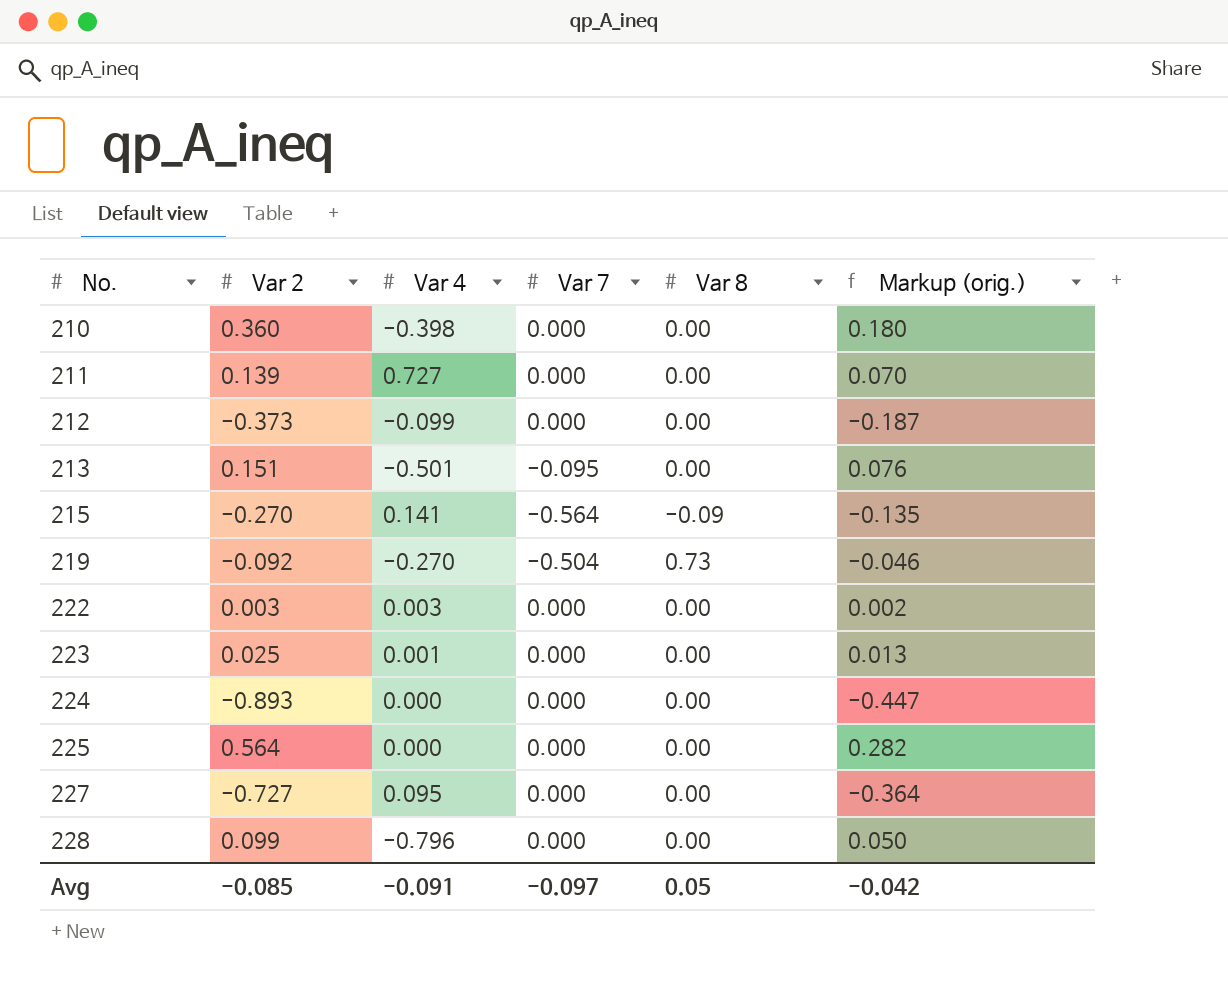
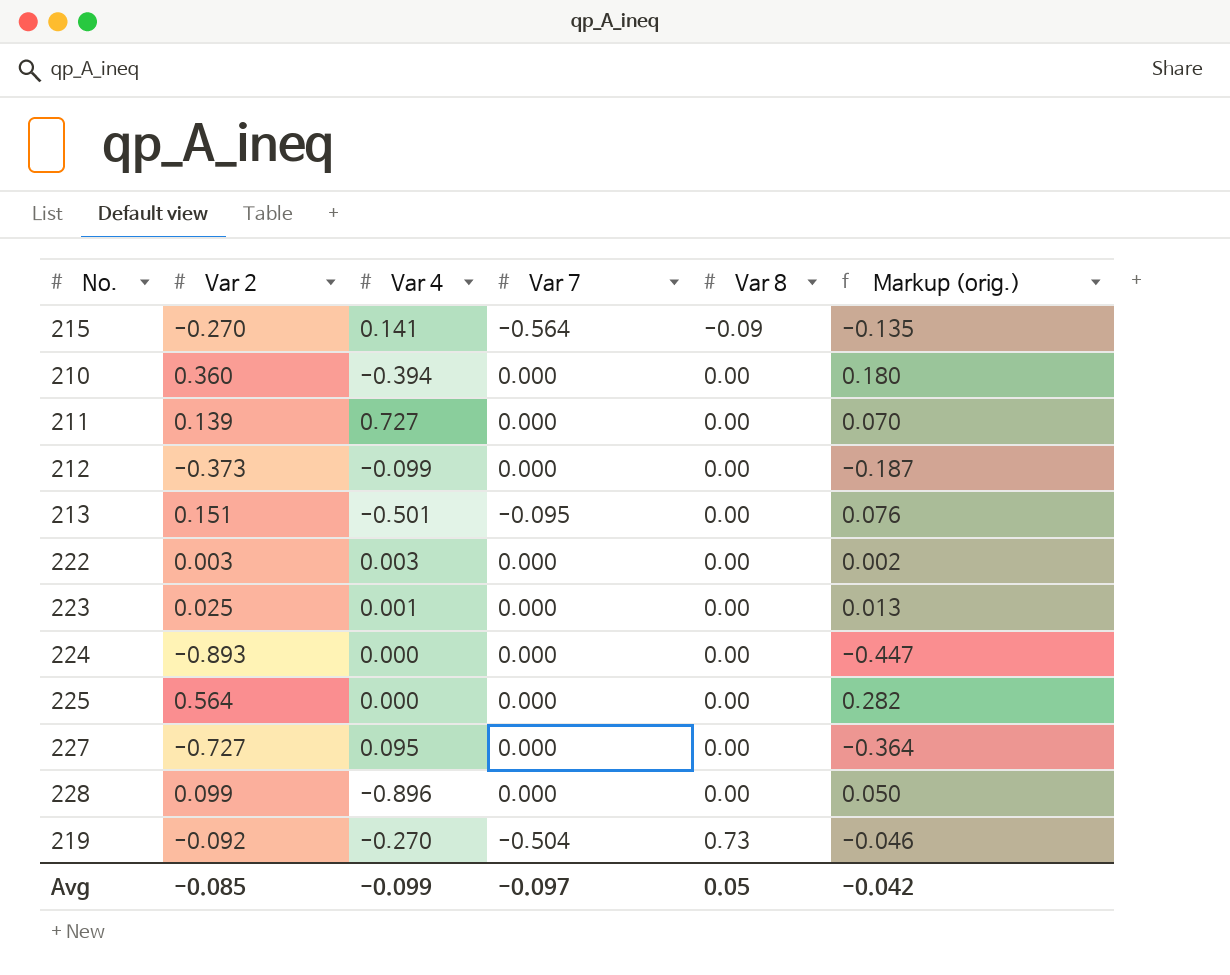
row order: No. ascending -> Var 8 ascending
210 | Var 4: -0.398 -> -0.394
228 | Var 4: -0.796 -> -0.896
Avg | Var 4: -0.091 -> -0.099

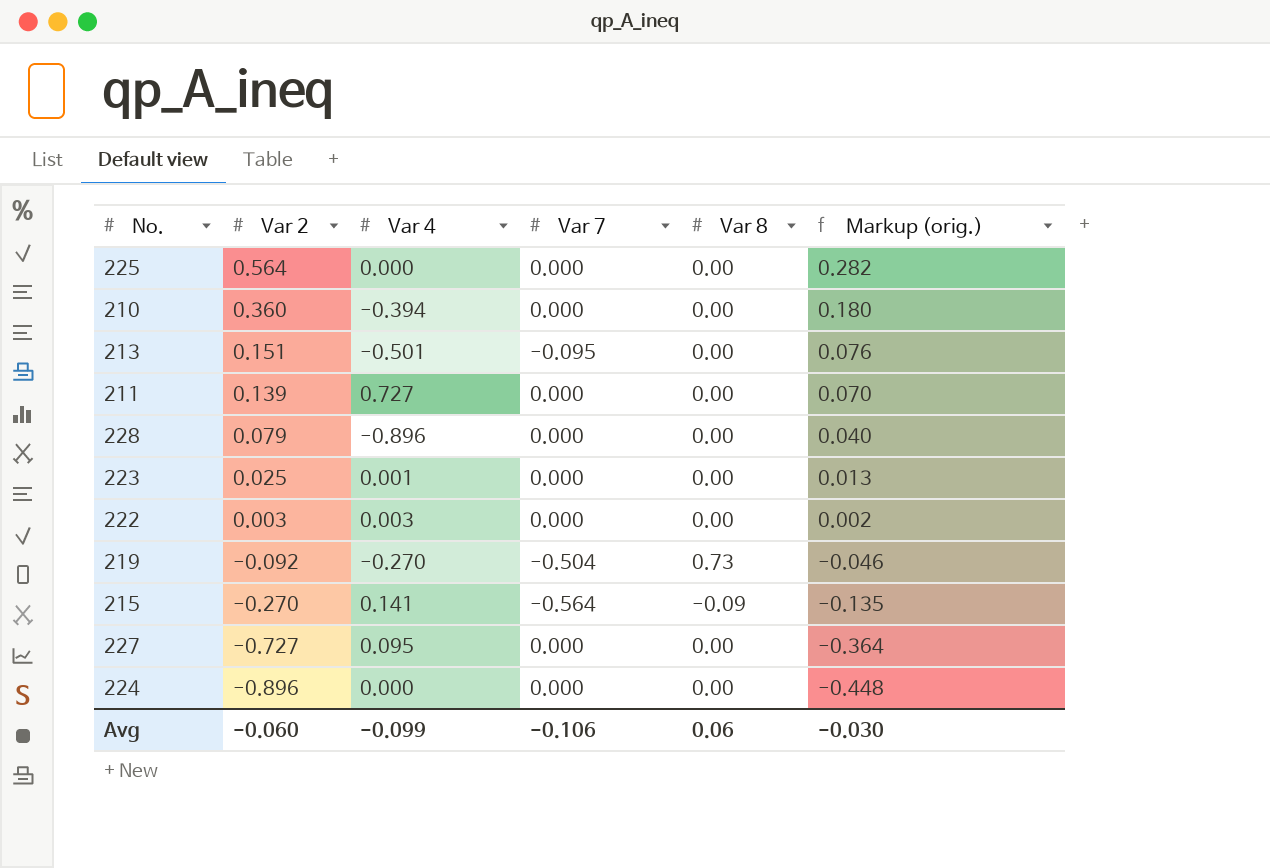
row order: Var 8 ascending -> Var 2 descending
row 212: -0.373 | -0.099 | 0.000 | 0.00 | -0.187 -> none
228 | Var 2: 0.099 -> 0.079
228 | Markup (orig.): 0.050 -> 0.040
224 | Var 2: -0.893 -> -0.896
224 | Markup (orig.): -0.447 -> -0.448
Avg | Var 2: -0.085 -> -0.060
Avg | Var 7: -0.097 -> -0.106
Avg | Var 8: 0.05 -> 0.06
Avg | Markup (orig.): -0.042 -> -0.030

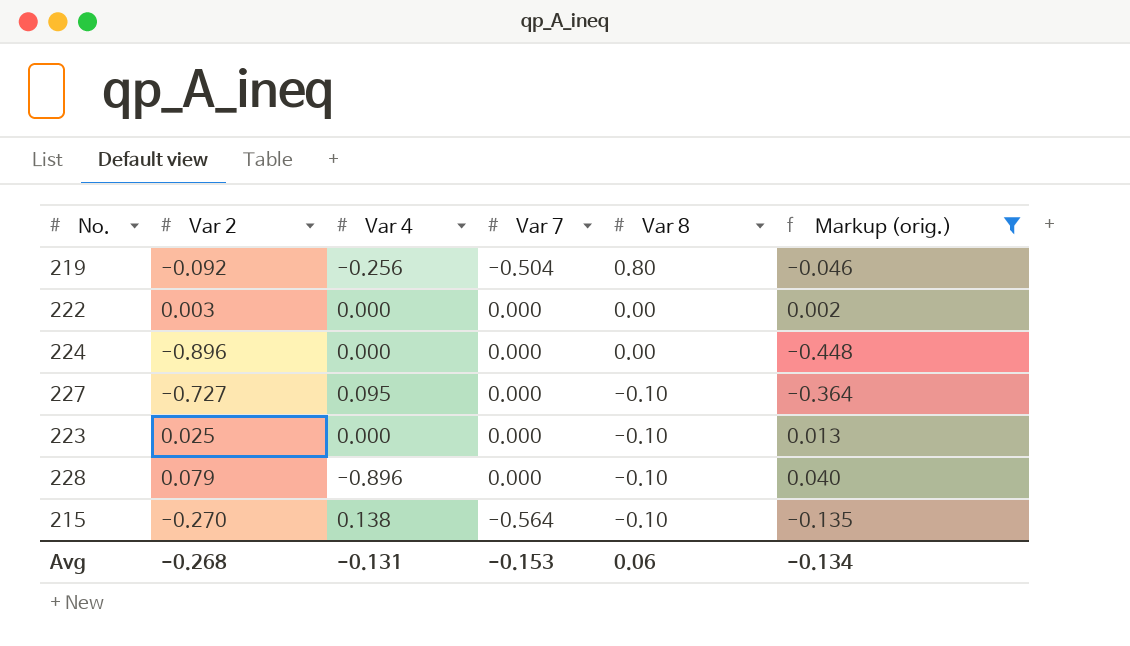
filter: none -> Markup (orig.) <= 0.040
row order: Var 2 descending -> Var 8 descending
219 | Var 4: -0.270 -> -0.256
219 | Var 8: 0.73 -> 0.80
222 | Var 4: 0.003 -> 0.000
227 | Var 8: 0.00 -> -0.10
223 | Var 4: 0.001 -> 0.000
223 | Var 8: 0.00 -> -0.10
228 | Var 8: 0.00 -> -0.10
215 | Var 4: 0.141 -> 0.138
215 | Var 8: -0.09 -> -0.10
Avg | Var 2: -0.060 -> -0.268
Avg | Var 4: -0.099 -> -0.131
Avg | Var 7: -0.106 -> -0.153
Avg | Markup (orig.): -0.030 -> -0.134

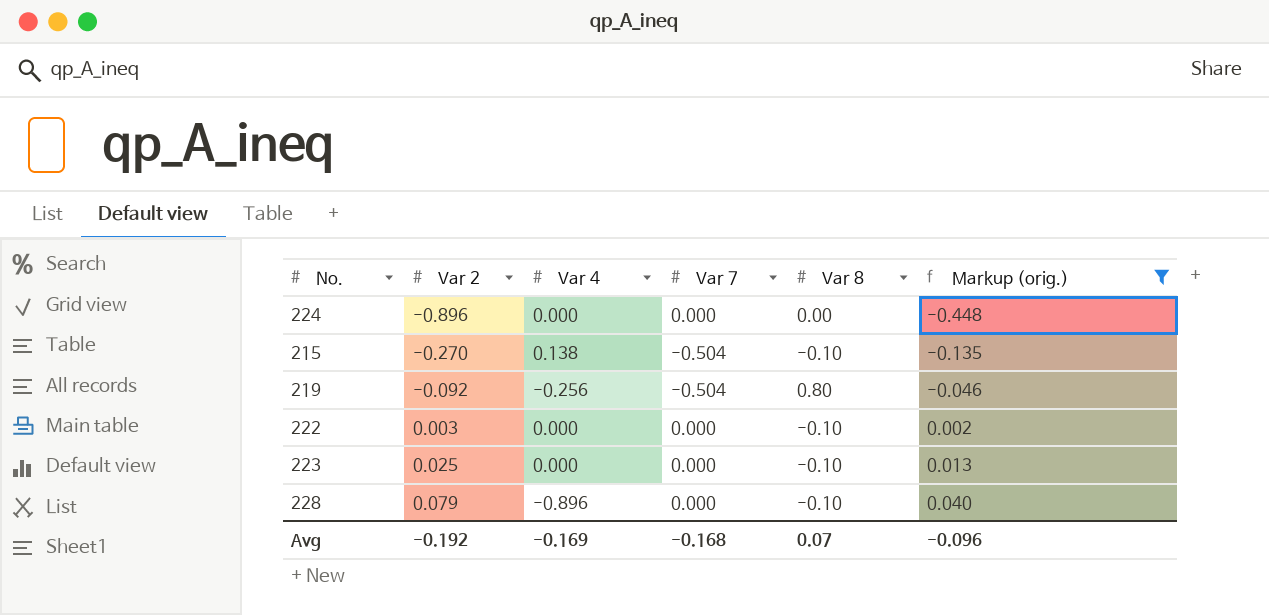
row order: Var 8 descending -> Var 2 ascending
row 227: -0.727 | 0.095 | 0.000 | -0.10 | -0.364 -> none
215 | Var 7: -0.564 -> -0.504
222 | Var 8: 0.00 -> -0.10
Avg | Var 2: -0.268 -> -0.192
Avg | Var 4: -0.131 -> -0.169
Avg | Var 7: -0.153 -> -0.168
Avg | Var 8: 0.06 -> 0.07
Avg | Markup (orig.): -0.134 -> -0.096

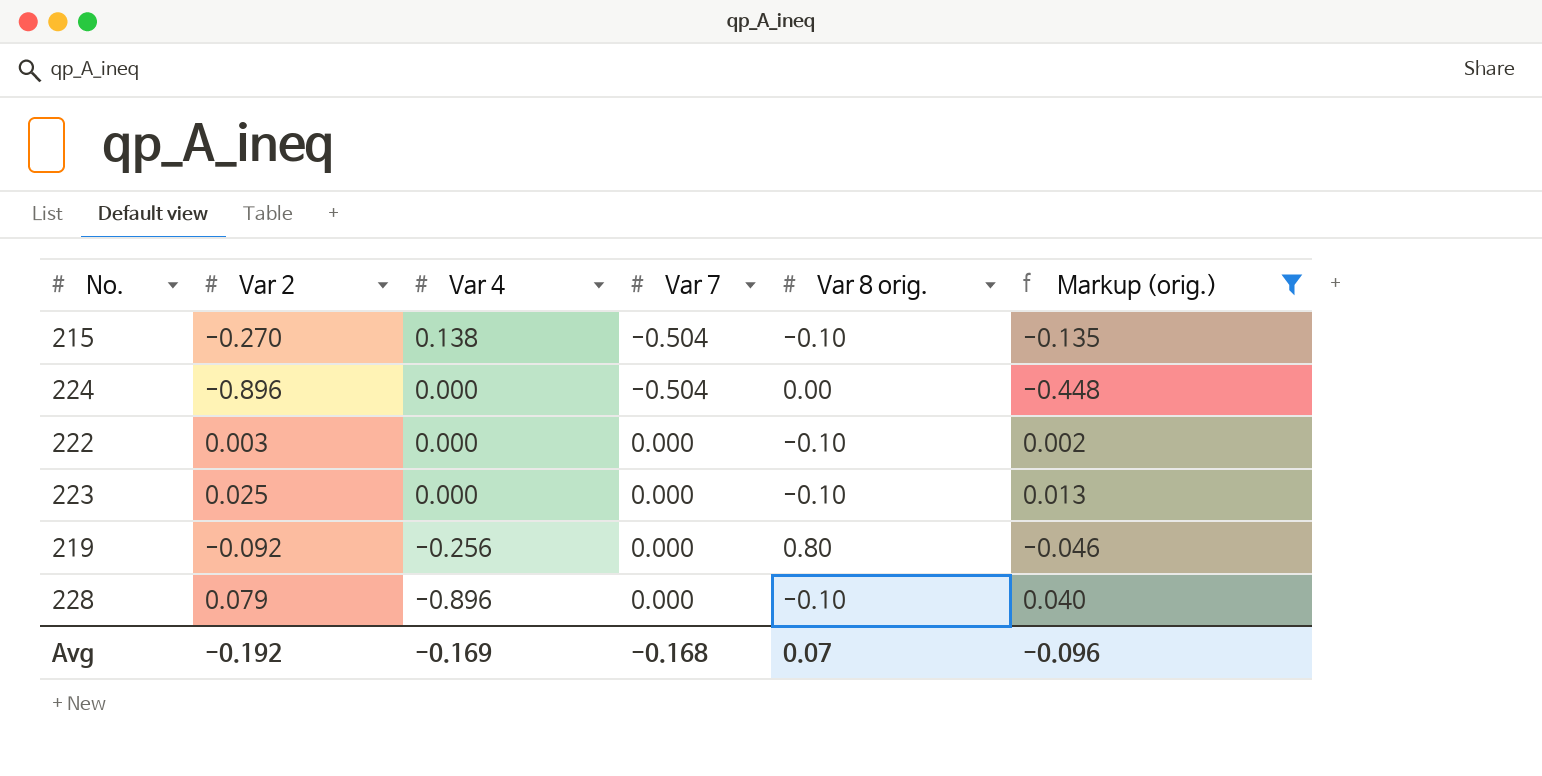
row order: Var 2 ascending -> Var 4 descending
column name: Var 8 -> Var 8 orig.
224 | Var 7: 0.000 -> -0.504
219 | Var 7: -0.504 -> 0.000

